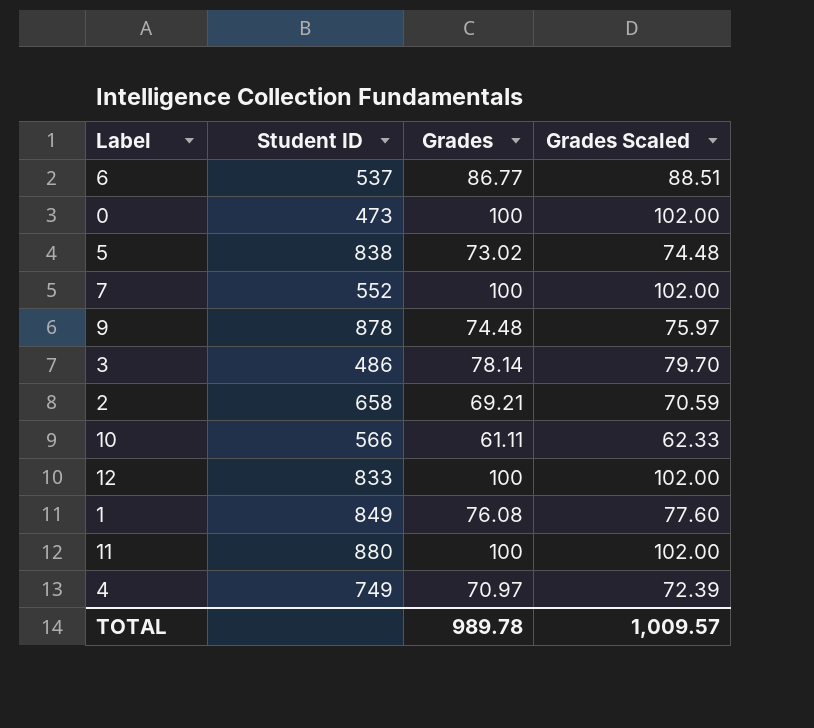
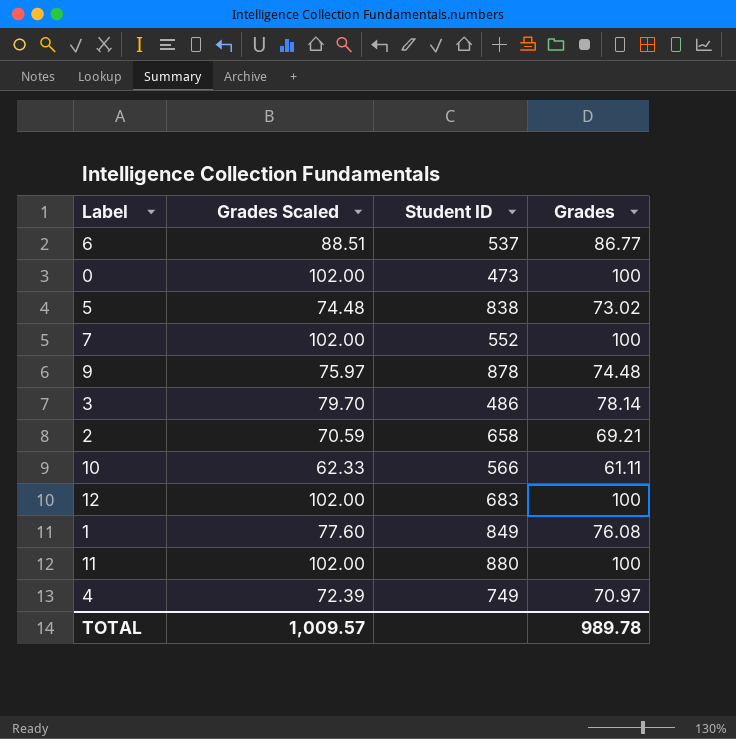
column Grades Scaled | position: 4 -> 2
12 | Student ID: 833 -> 683

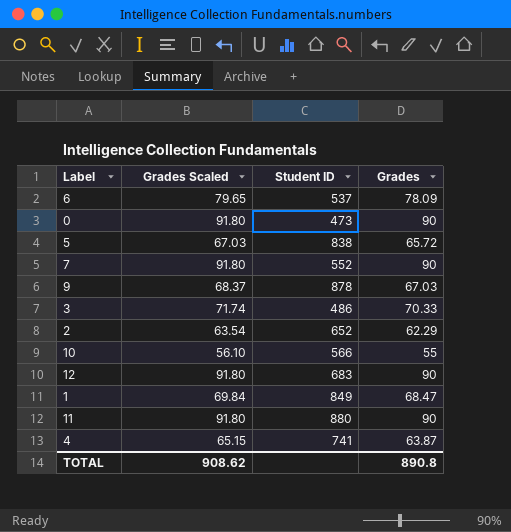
6 | Grades Scaled: 88.51 -> 79.65
6 | Grades: 86.77 -> 78.09
0 | Grades Scaled: 102.00 -> 91.80
0 | Grades: 100 -> 90
5 | Grades Scaled: 74.48 -> 67.03
5 | Grades: 73.02 -> 65.72
7 | Grades Scaled: 102.00 -> 91.80
7 | Grades: 100 -> 90
9 | Grades Scaled: 75.97 -> 68.37
9 | Grades: 74.48 -> 67.03
3 | Grades Scaled: 79.70 -> 71.74
3 | Grades: 78.14 -> 70.33
2 | Grades Scaled: 70.59 -> 63.54
2 | Student ID: 658 -> 652
2 | Grades: 69.21 -> 62.29
10 | Grades Scaled: 62.33 -> 56.10
10 | Grades: 61.11 -> 55
12 | Grades Scaled: 102.00 -> 91.80
12 | Grades: 100 -> 90
1 | Grades Scaled: 77.60 -> 69.84
1 | Grades: 76.08 -> 68.47
11 | Grades Scaled: 102.00 -> 91.80
11 | Grades: 100 -> 90
4 | Grades Scaled: 72.39 -> 65.15
4 | Student ID: 749 -> 741
4 | Grades: 70.97 -> 63.87
TOTAL | Grades Scaled: 1,009.57 -> 908.62
TOTAL | Grades: 989.78 -> 890.8

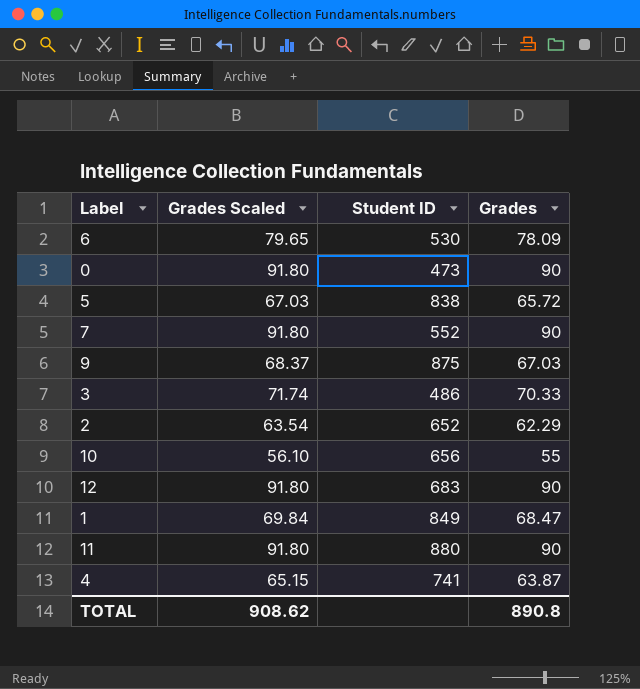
6 | Student ID: 537 -> 530
9 | Student ID: 878 -> 875
10 | Student ID: 566 -> 656

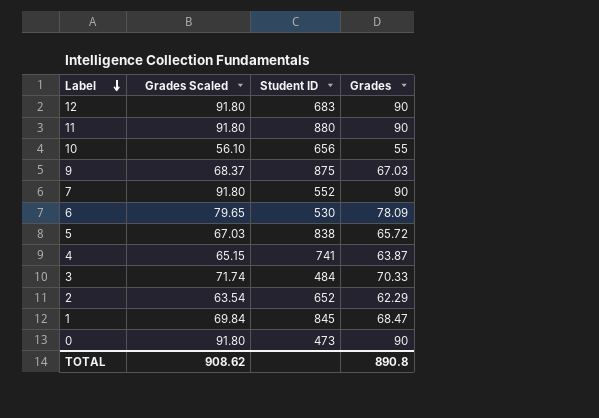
row order: none -> Label descending
3 | Student ID: 486 -> 484
1 | Student ID: 849 -> 845

